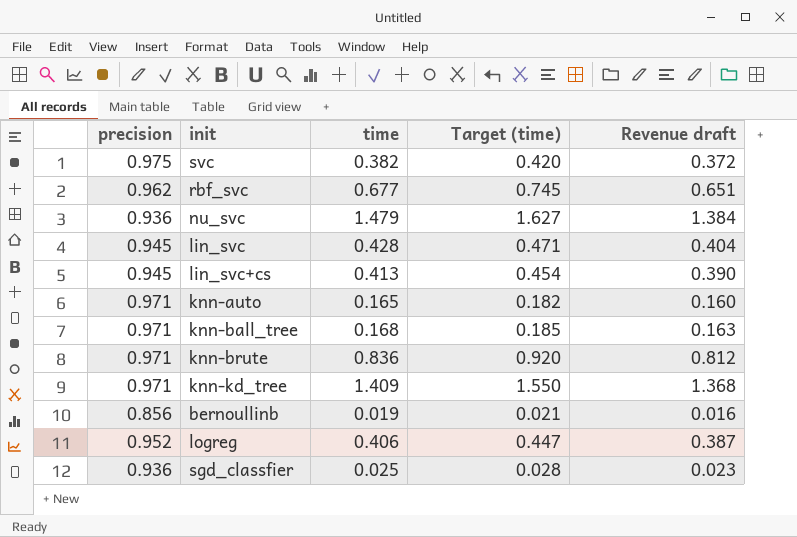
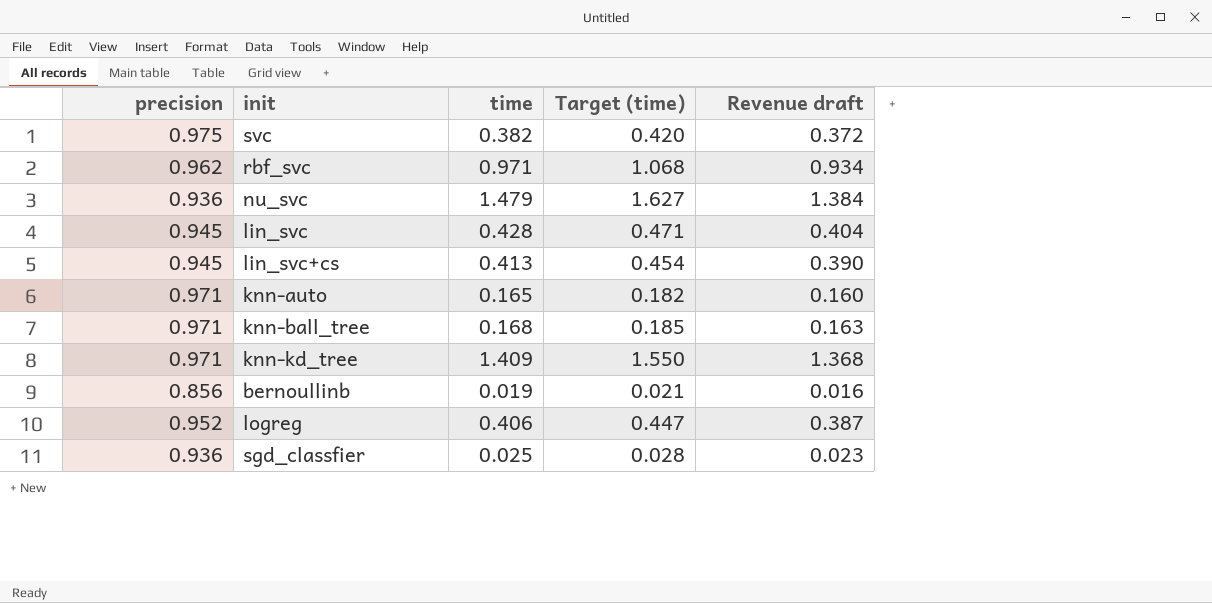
row knn-brute: 0.971 | 0.836 | 0.920 | 0.812 -> none
rbf_svc | time: 0.677 -> 0.971
rbf_svc | Target (time): 0.745 -> 1.068
rbf_svc | Revenue draft: 0.651 -> 0.934

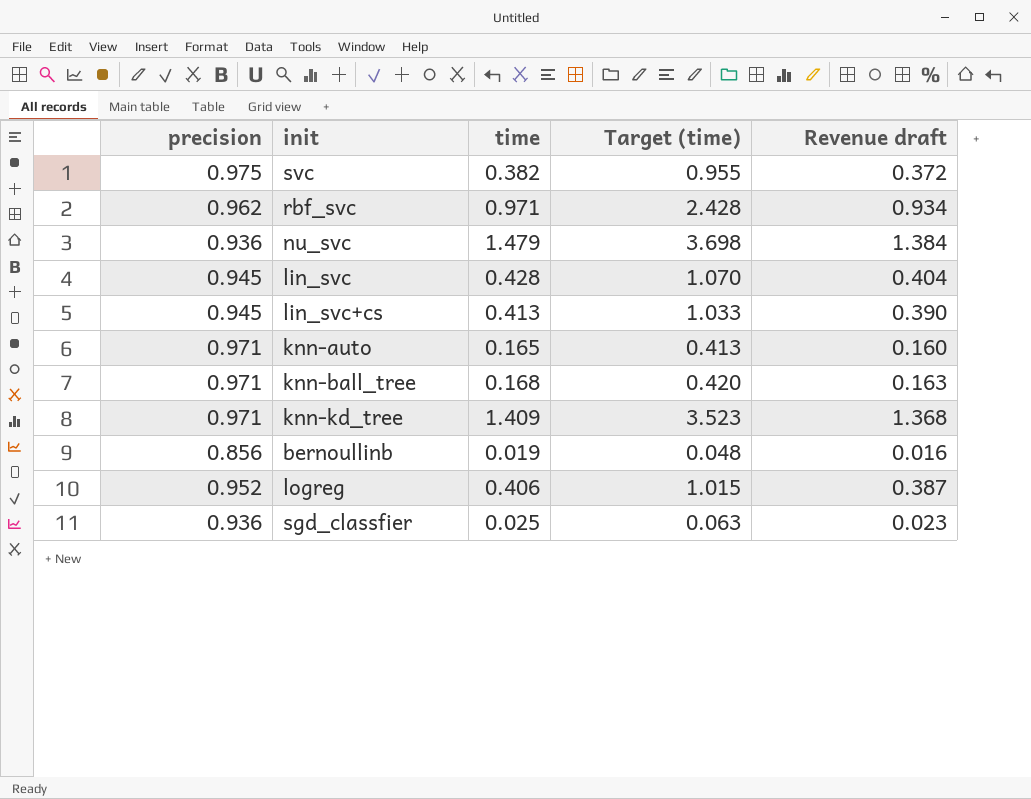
column Target (time) | formula: [time] * 1.1 -> [time] * 2.5

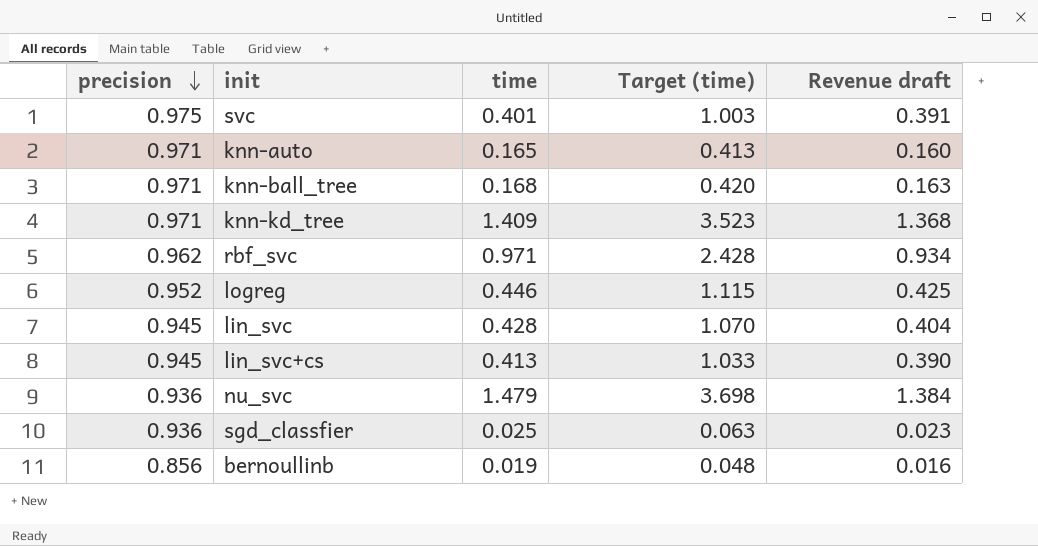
row order: none -> precision descending
svc | time: 0.382 -> 0.401
svc | Target (time): 0.955 -> 1.003
svc | Revenue draft: 0.372 -> 0.391
logreg | time: 0.406 -> 0.446
logreg | Target (time): 1.015 -> 1.115
logreg | Revenue draft: 0.387 -> 0.425

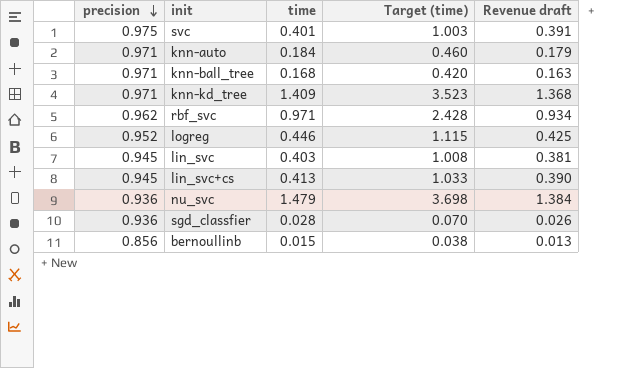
knn-auto | time: 0.165 -> 0.184
knn-auto | Target (time): 0.413 -> 0.460
knn-auto | Revenue draft: 0.160 -> 0.179
lin_svc | time: 0.428 -> 0.403
lin_svc | Target (time): 1.070 -> 1.008
lin_svc | Revenue draft: 0.404 -> 0.381
sgd_classfier | time: 0.025 -> 0.028
sgd_classfier | Target (time): 0.063 -> 0.070
sgd_classfier | Revenue draft: 0.023 -> 0.026
bernoullinb | time: 0.019 -> 0.015
bernoullinb | Target (time): 0.048 -> 0.038
bernoullinb | Revenue draft: 0.016 -> 0.013

